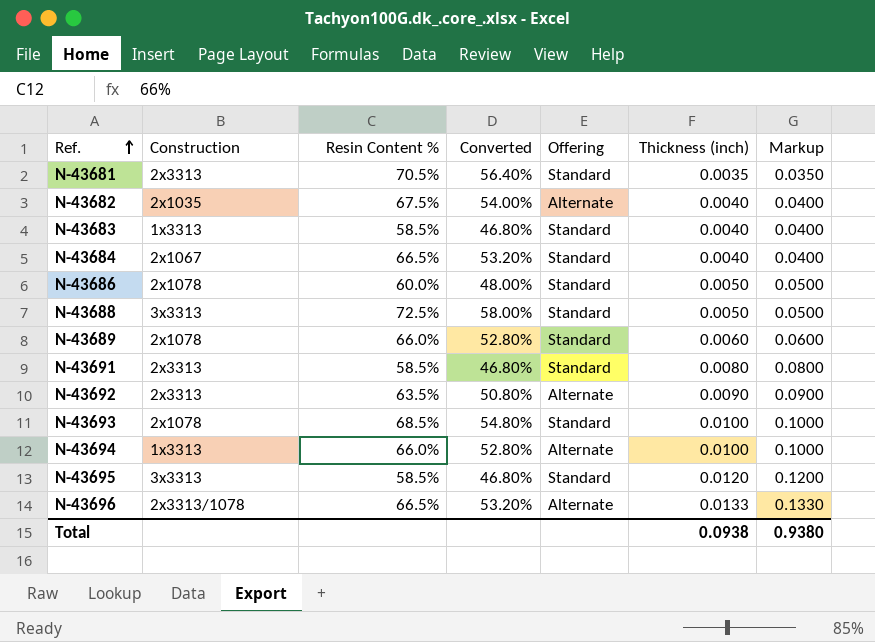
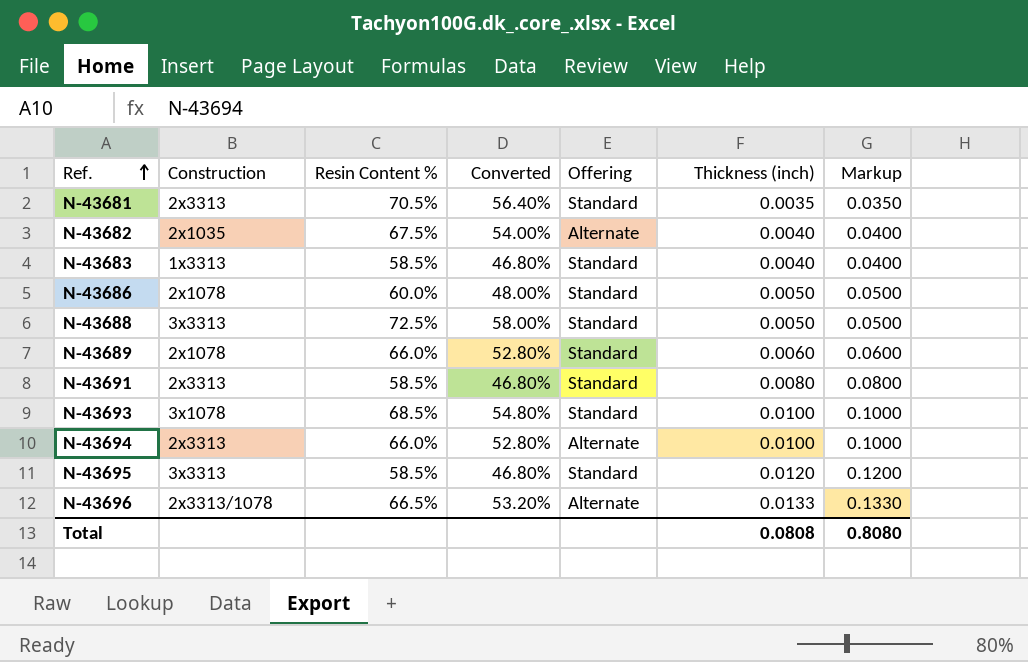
row N-43684: 2x1067 | 66.5% | 53.20% | Standard | 0.0040 | 0.0400 -> none
row N-43692: 2x3313 | 63.5% | 50.80% | Alternate | 0.0090 | 0.0900 -> none
N-43693 | Construction: 2x1078 -> 3x1078
N-43694 | Construction: 1x3313 -> 2x3313
Total | Thickness (inch): 0.0938 -> 0.0808
Total | Markup: 0.9380 -> 0.8080

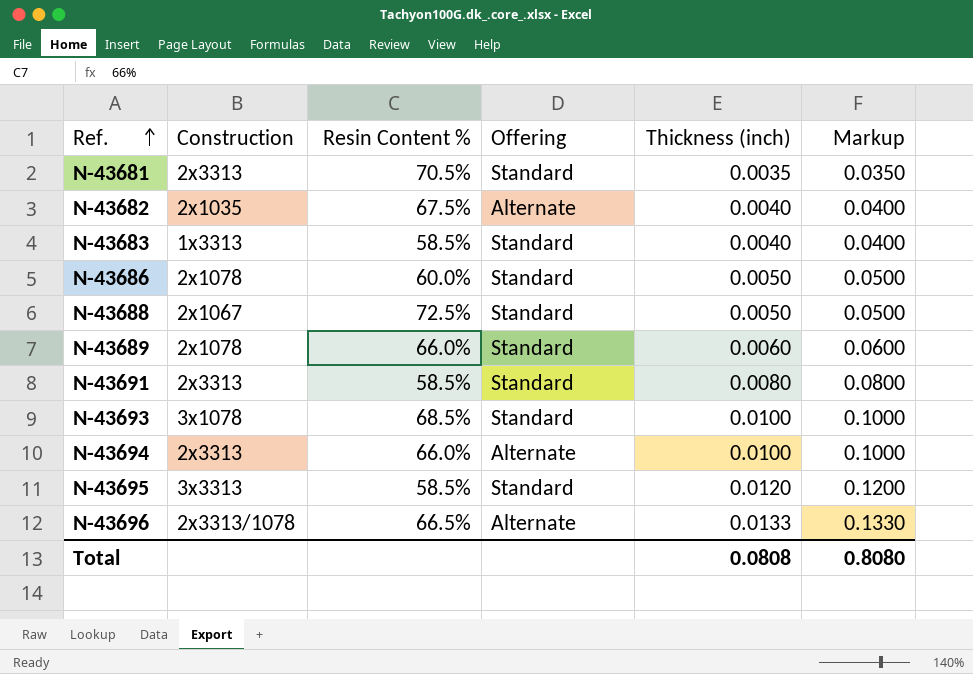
column Converted | formula: [Resin Content %] * 0.8 -> none
N-43688 | Construction: 3x3313 -> 2x1067

